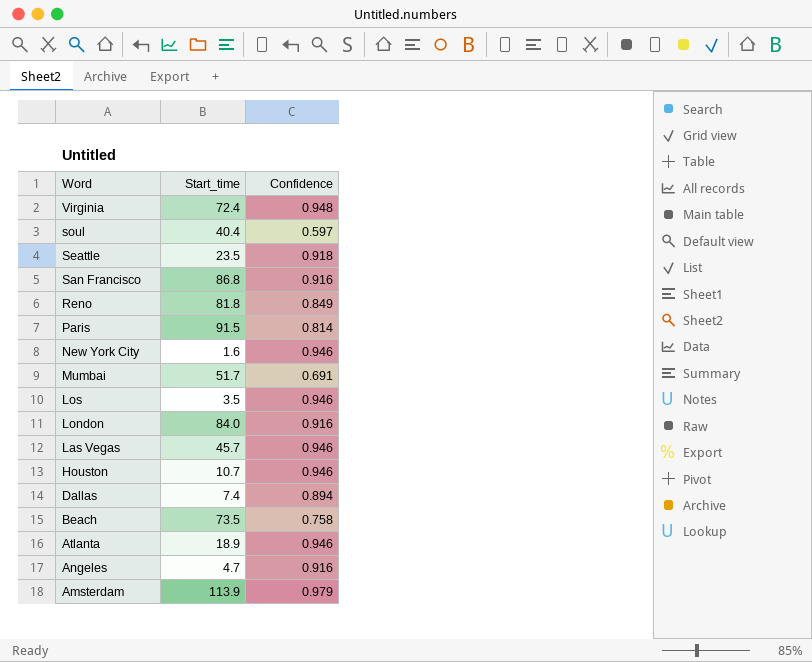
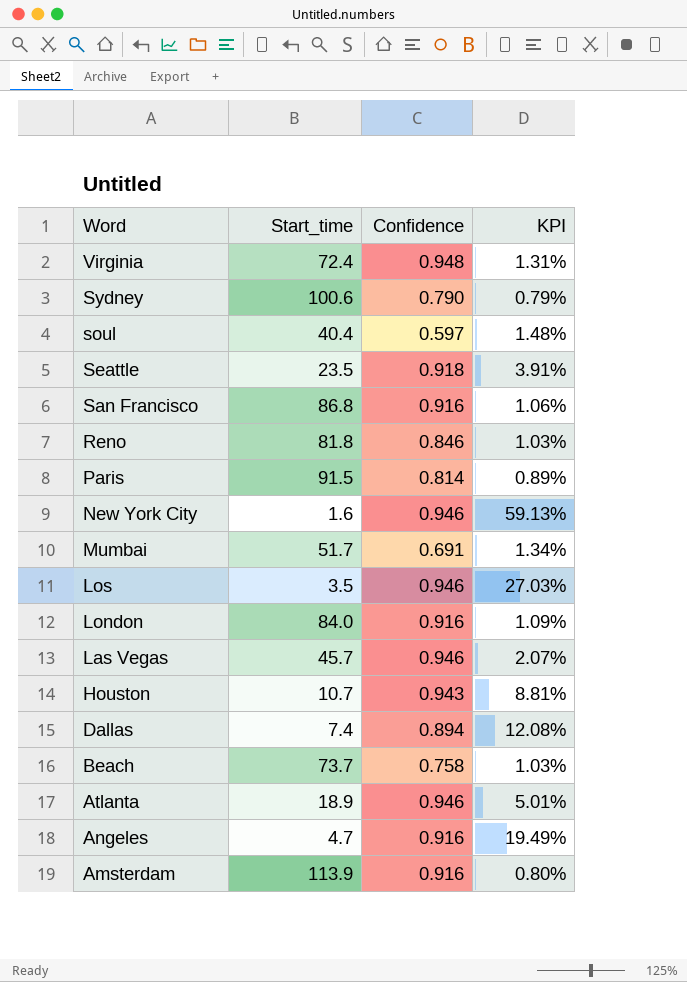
column KPI | formula: none -> [Confidence] / [Start_time]
row Sydney: none -> 100.6 | 0.790 | 0.79%
Reno | Confidence: 0.849 -> 0.846
Houston | Confidence: 0.946 -> 0.943
Beach | Start_time: 73.5 -> 73.7
Amsterdam | Confidence: 0.979 -> 0.916

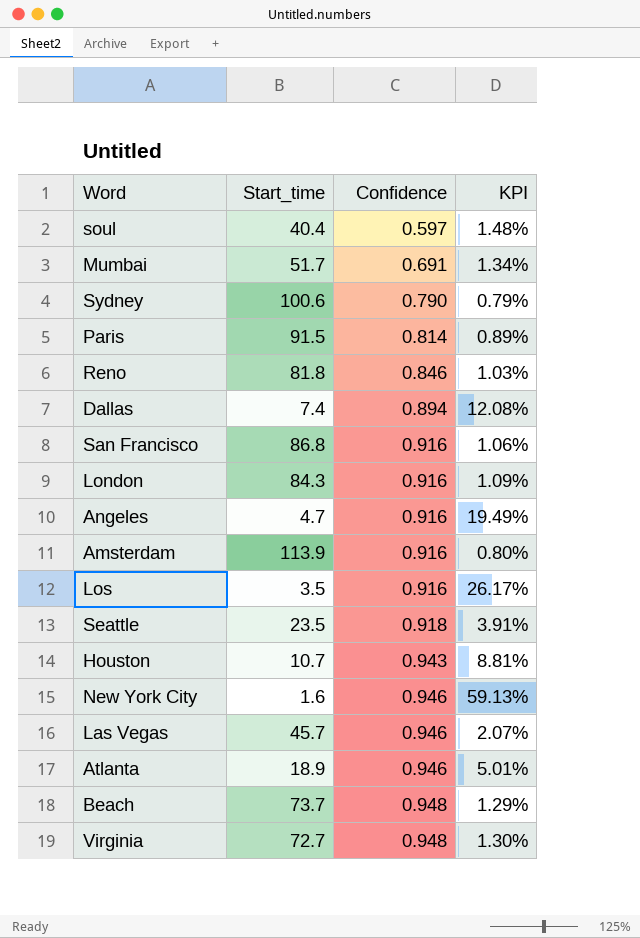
row order: Word descending -> Confidence ascending
London | Start_time: 84.0 -> 84.3
Los | Confidence: 0.946 -> 0.916
Los | KPI: 27.03% -> 26.17%
Beach | Confidence: 0.758 -> 0.948
Beach | KPI: 1.03% -> 1.29%
Virginia | Start_time: 72.4 -> 72.7
Virginia | KPI: 1.31% -> 1.30%

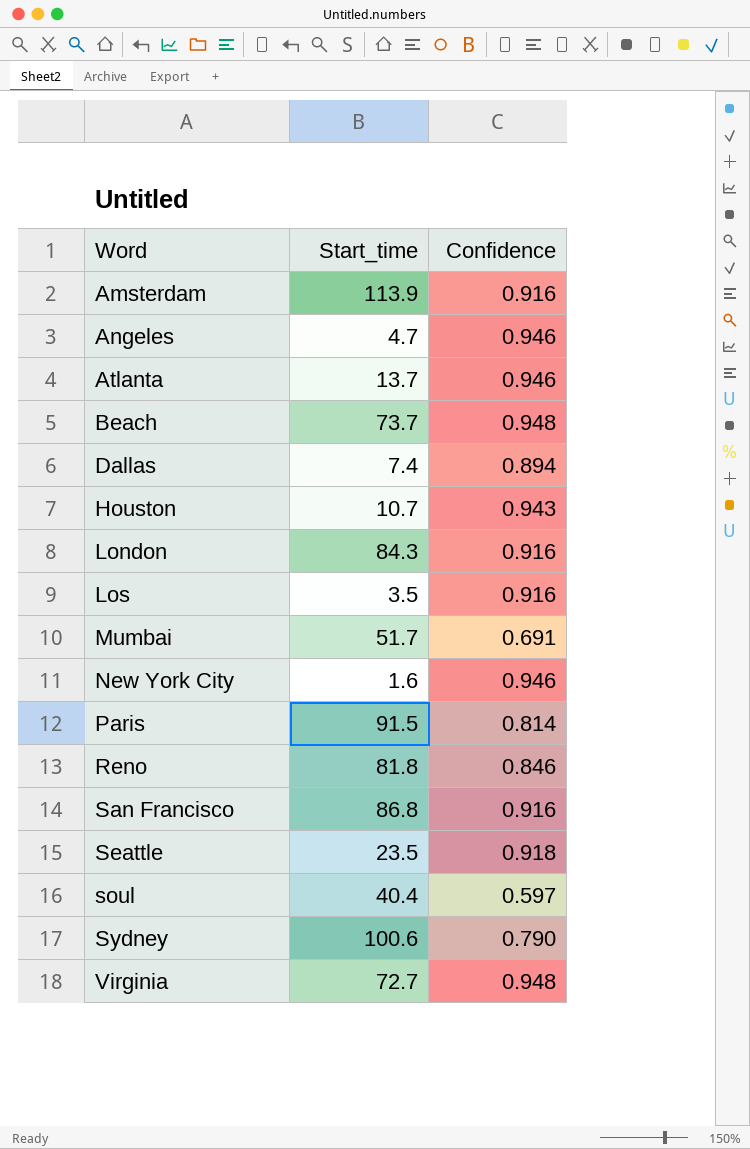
row order: Confidence ascending -> Word ascending
column KPI | formula: [Confidence] / [Start_time] -> none
row Las Vegas: 45.7 | 0.946 | 2.07% -> none
Angeles | Confidence: 0.916 -> 0.946
Atlanta | Start_time: 18.9 -> 13.7

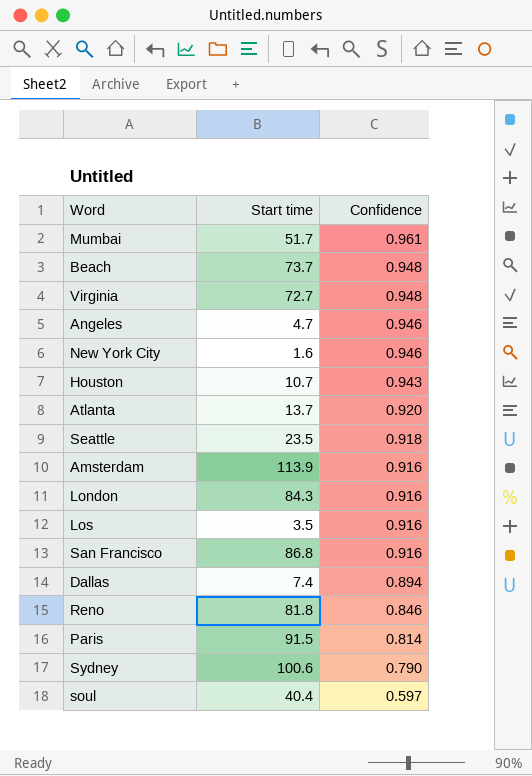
row order: Word ascending -> Confidence descending
column name: Start_time -> Start time
Mumbai | Confidence: 0.691 -> 0.961
Atlanta | Confidence: 0.946 -> 0.920

